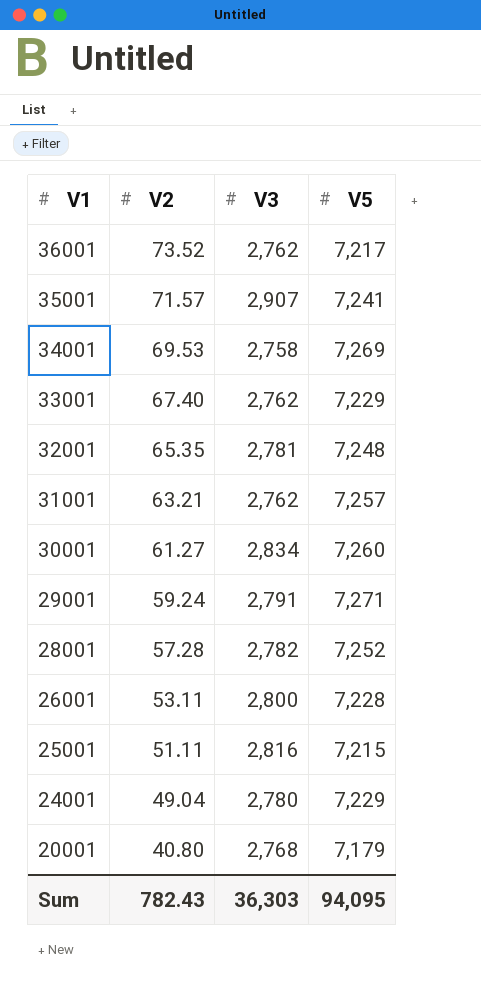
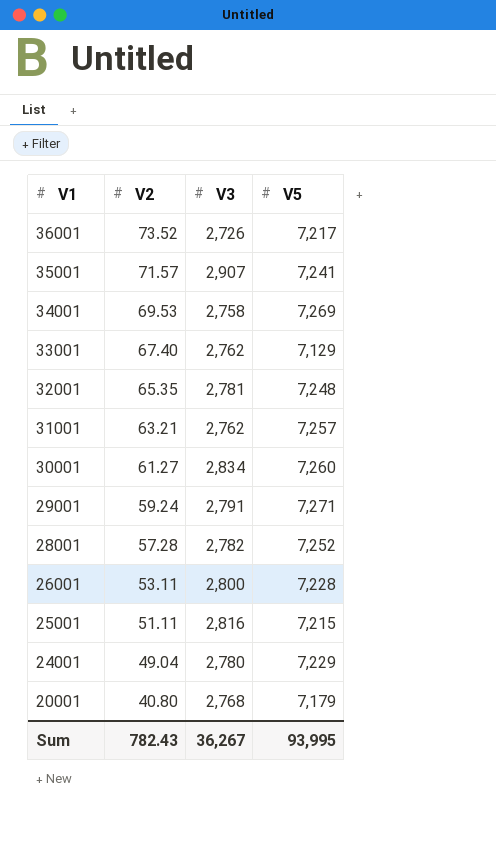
36001 | V3: 2,762 -> 2,726
33001 | V5: 7,229 -> 7,129
Sum | V3: 36,303 -> 36,267
Sum | V5: 94,095 -> 93,995

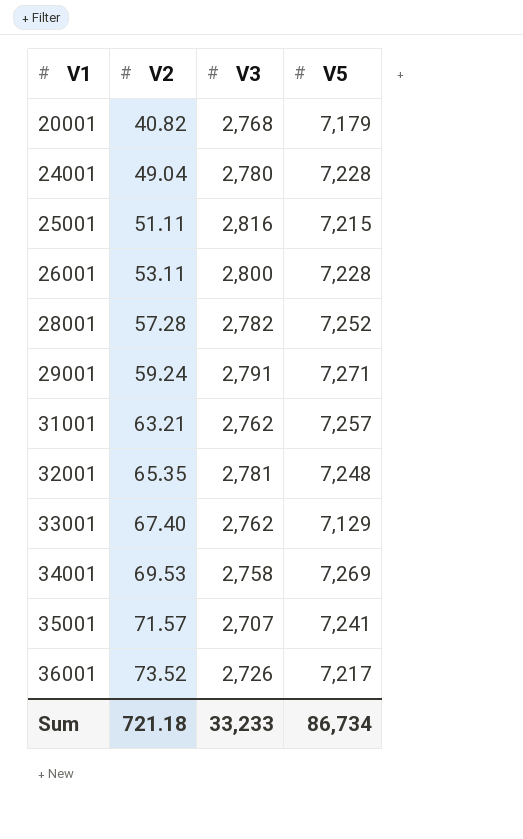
row order: V1 descending -> V1 ascending
row 30001: 61.27 | 2,834 | 7,260 -> none
20001 | V2: 40.80 -> 40.82
24001 | V5: 7,229 -> 7,228
35001 | V3: 2,907 -> 2,707
Sum | V2: 782.43 -> 721.18
Sum | V3: 36,267 -> 33,233
Sum | V5: 93,995 -> 86,734

